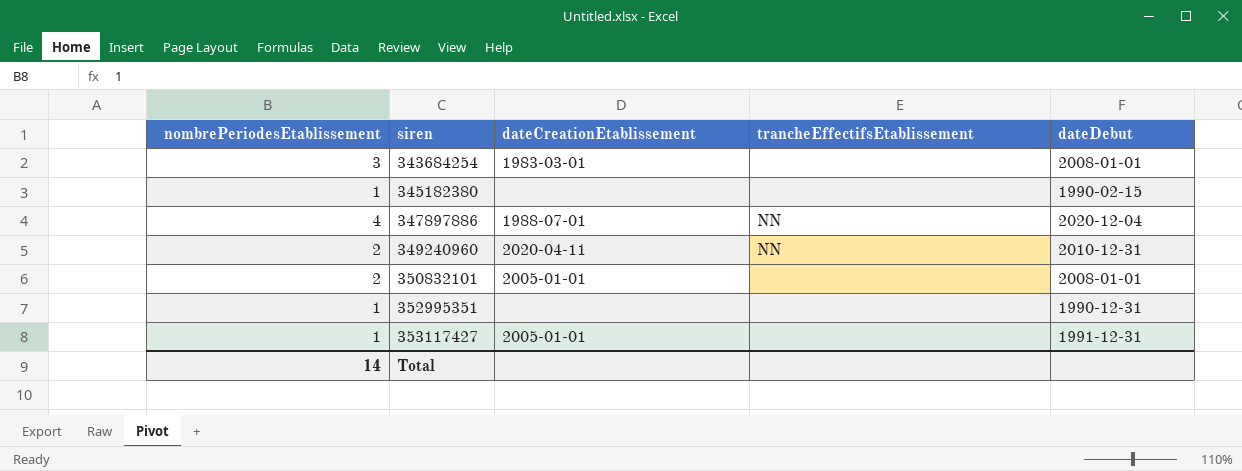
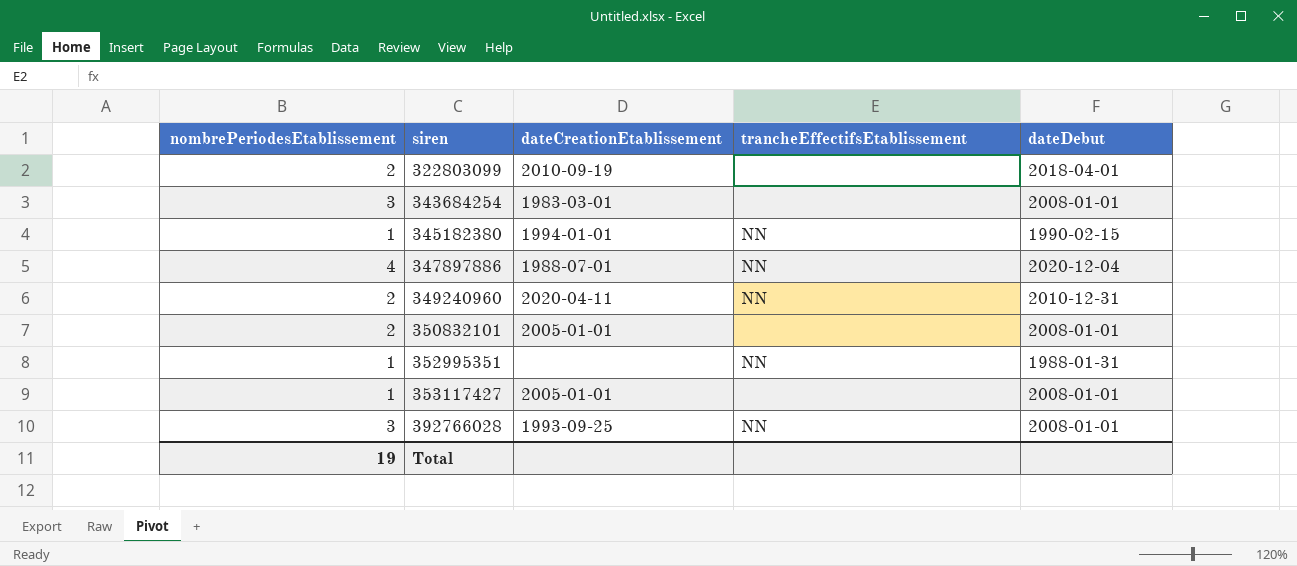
row 322803099: none -> 2 | 2010-09-19 | none | 2018-04-01
345182380 | dateCreationEtablissement: none -> 1994-01-01
345182380 | trancheEffectifsEtablissement: none -> NN
352995351 | trancheEffectifsEtablissement: none -> NN
352995351 | dateDebut: 1990-12-31 -> 1988-01-31
353117427 | dateDebut: 1991-12-31 -> 2008-01-01
row 392766028: none -> 3 | 1993-09-25 | NN | 2008-01-01
Total | nombrePeriodesEtablissement: 14 -> 19

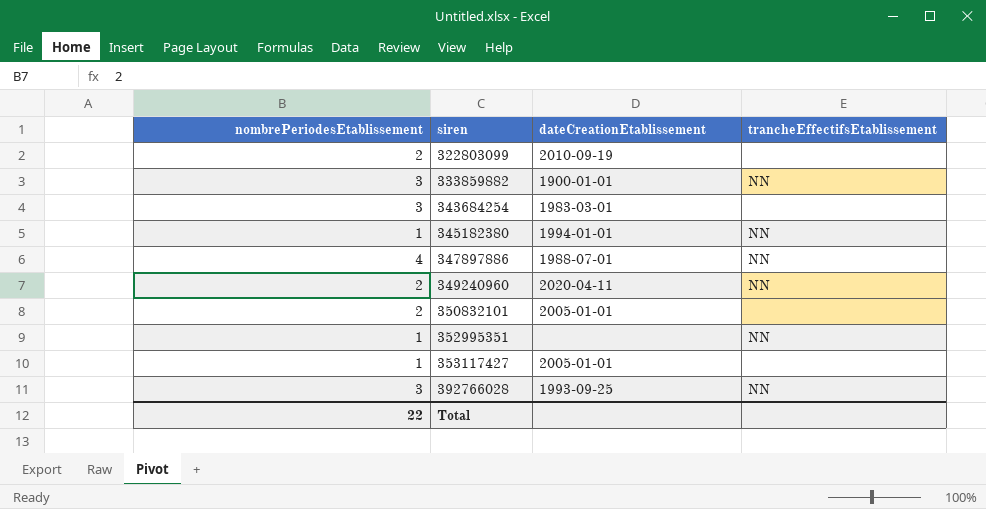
column dateDebut | position: 5 -> none
row 333859882: none -> 3 | 1900-01-01 | NN
Total | nombrePeriodesEtablissement: 19 -> 22

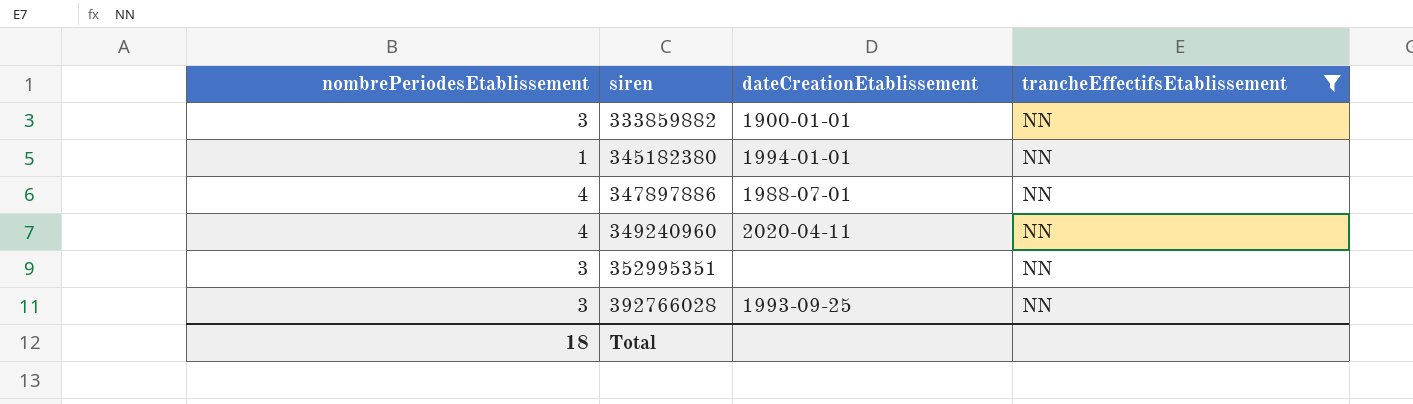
filter: none -> trancheEffectifsEtablissement = NN
349240960 | nombrePeriodesEtablissement: 2 -> 4
352995351 | nombrePeriodesEtablissement: 1 -> 3
Total | nombrePeriodesEtablissement: 22 -> 18

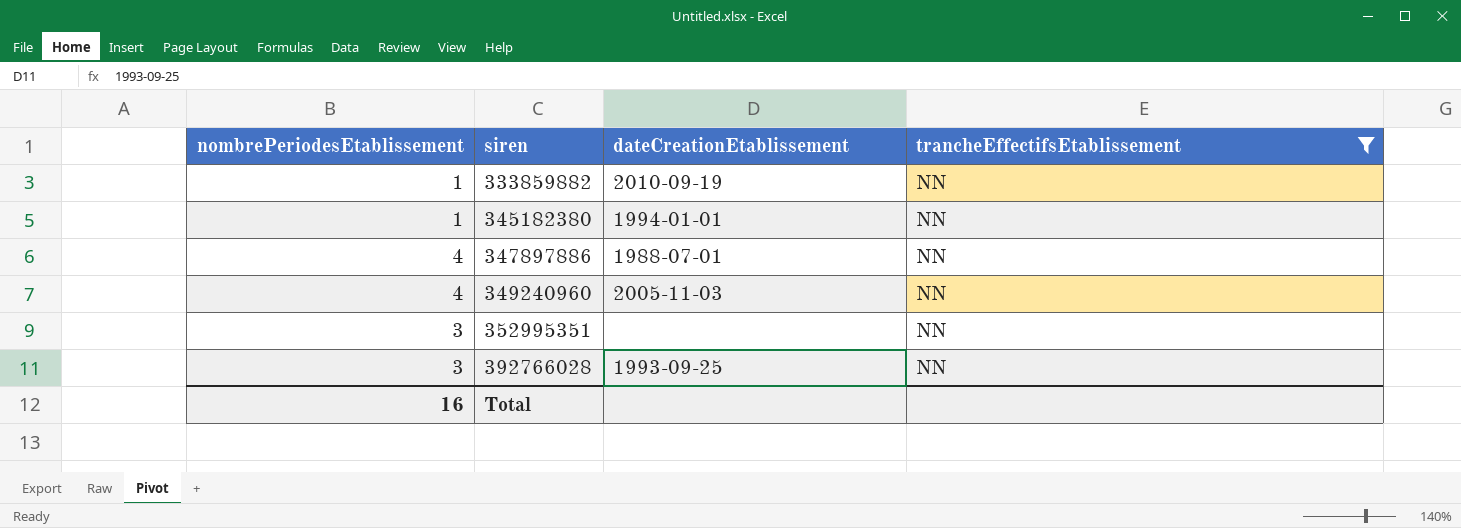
333859882 | nombrePeriodesEtablissement: 3 -> 1
333859882 | dateCreationEtablissement: 1900-01-01 -> 2010-09-19
349240960 | dateCreationEtablissement: 2020-04-11 -> 2005-11-03
Total | nombrePeriodesEtablissement: 18 -> 16

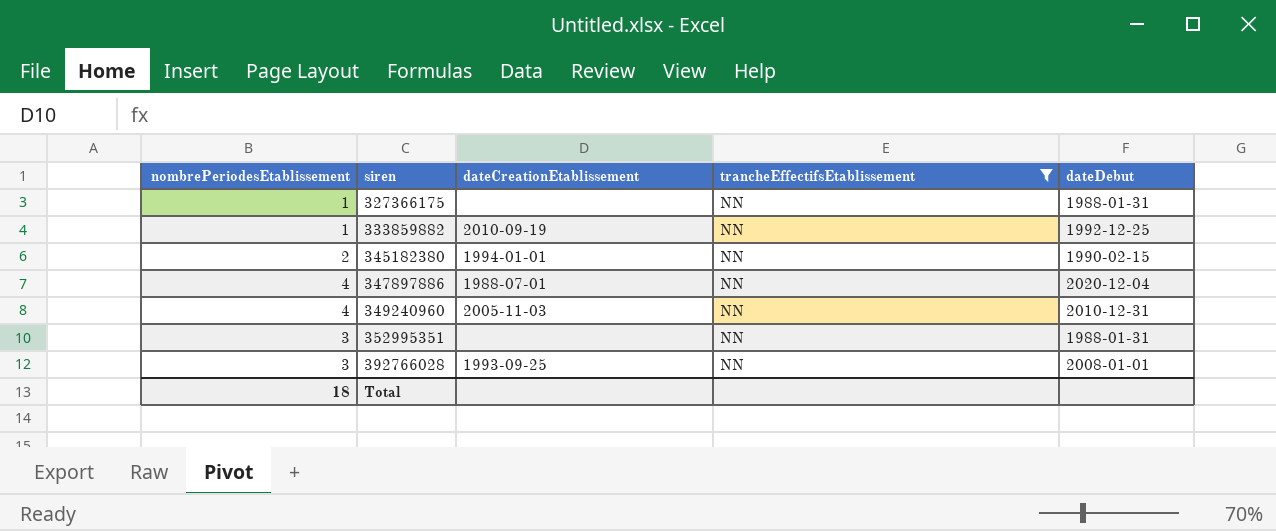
column dateDebut | position: none -> 5
row 327366175: none -> 1 | none | NN | 1988-01-31
345182380 | nombrePeriodesEtablissement: 1 -> 2
Total | nombrePeriodesEtablissement: 16 -> 18

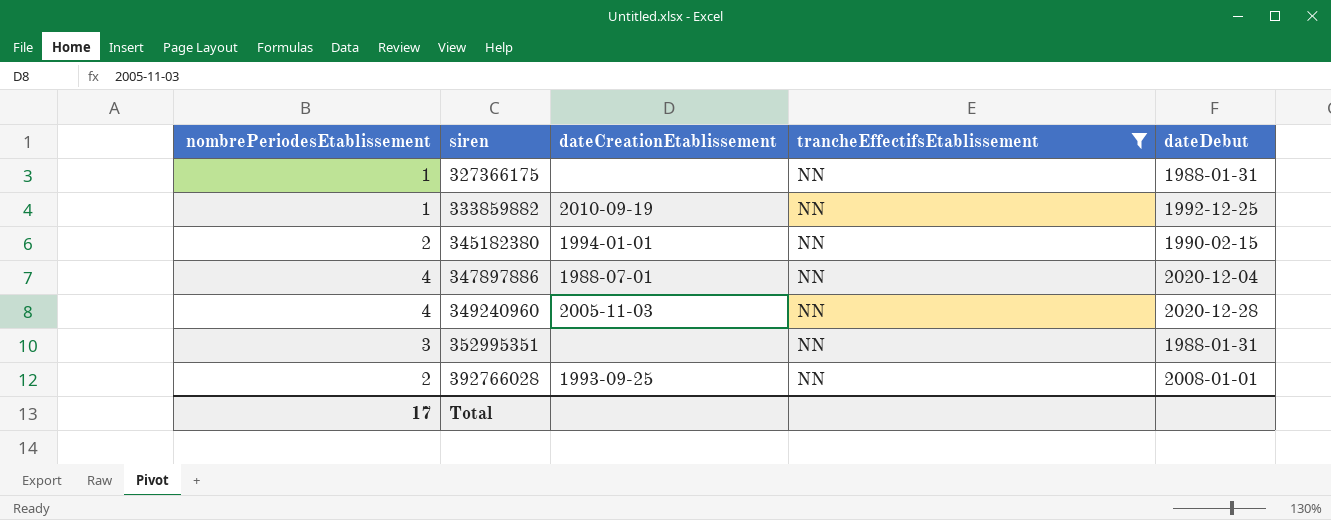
349240960 | dateDebut: 2010-12-31 -> 2020-12-28
392766028 | nombrePeriodesEtablissement: 3 -> 2
Total | nombrePeriodesEtablissement: 18 -> 17

